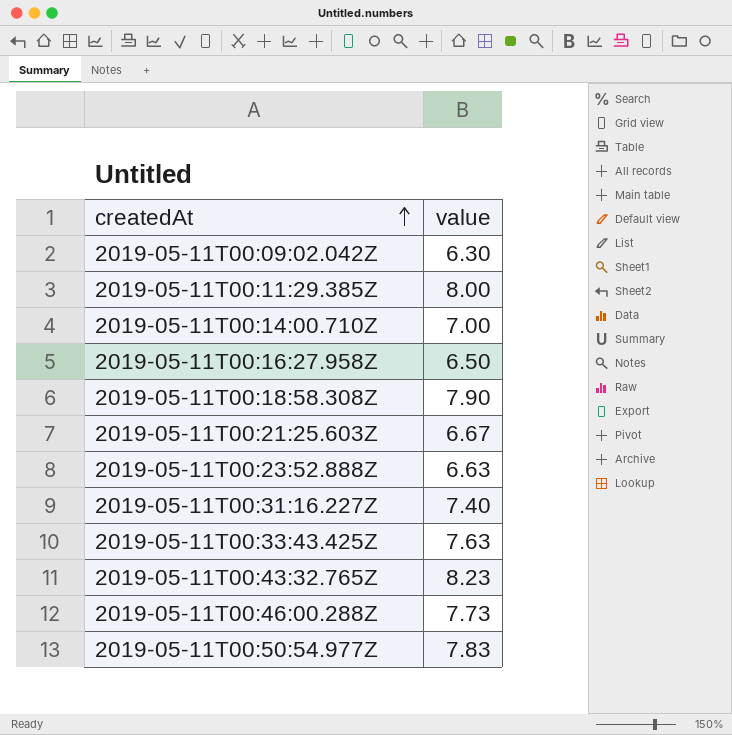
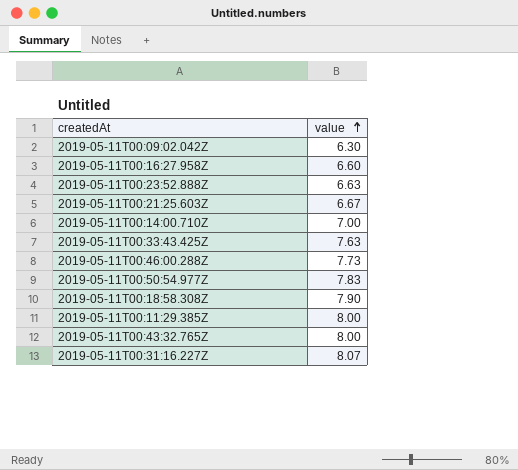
row order: createdAt ascending -> value ascending
2019-05-11T00:16:27.958Z | value: 6.50 -> 6.60
2019-05-11T00:43:32.765Z | value: 8.23 -> 8.00
2019-05-11T00:31:16.227Z | value: 7.40 -> 8.07

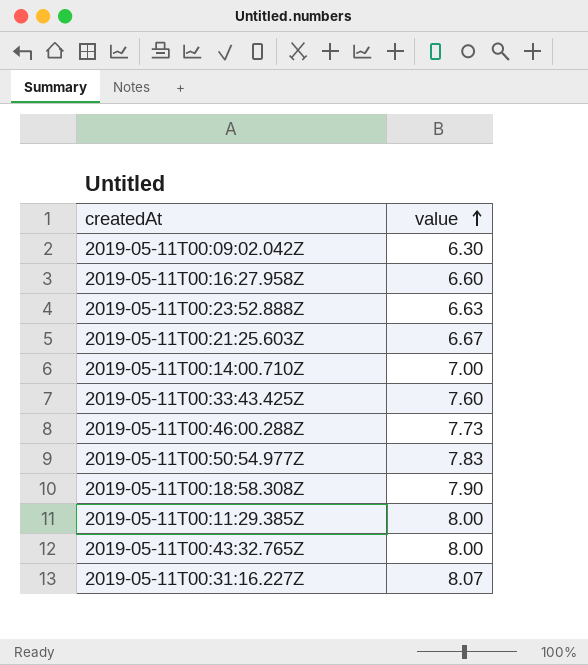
2019-05-11T00:33:43.425Z | value: 7.63 -> 7.60

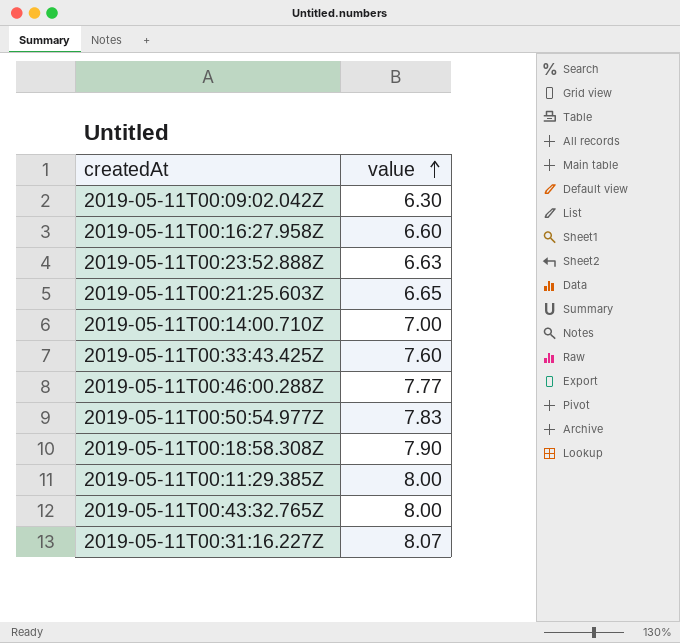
2019-05-11T00:21:25.603Z | value: 6.67 -> 6.65
2019-05-11T00:46:00.288Z | value: 7.73 -> 7.77

